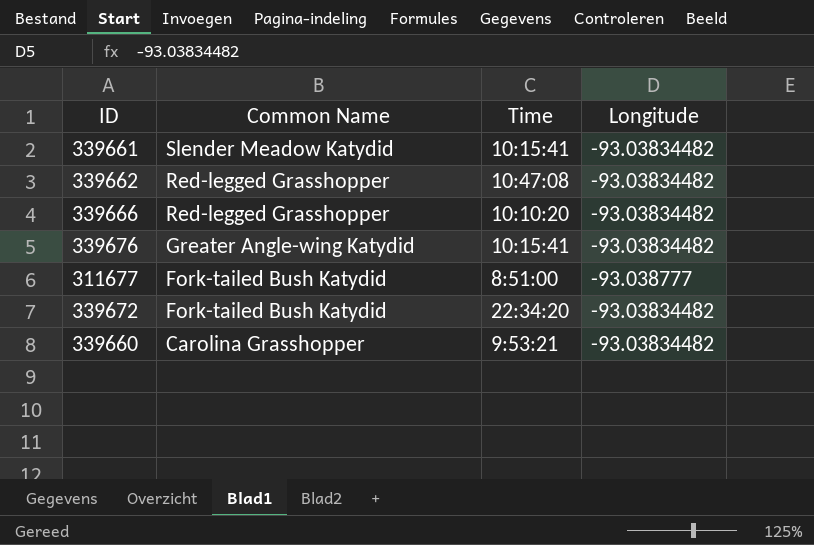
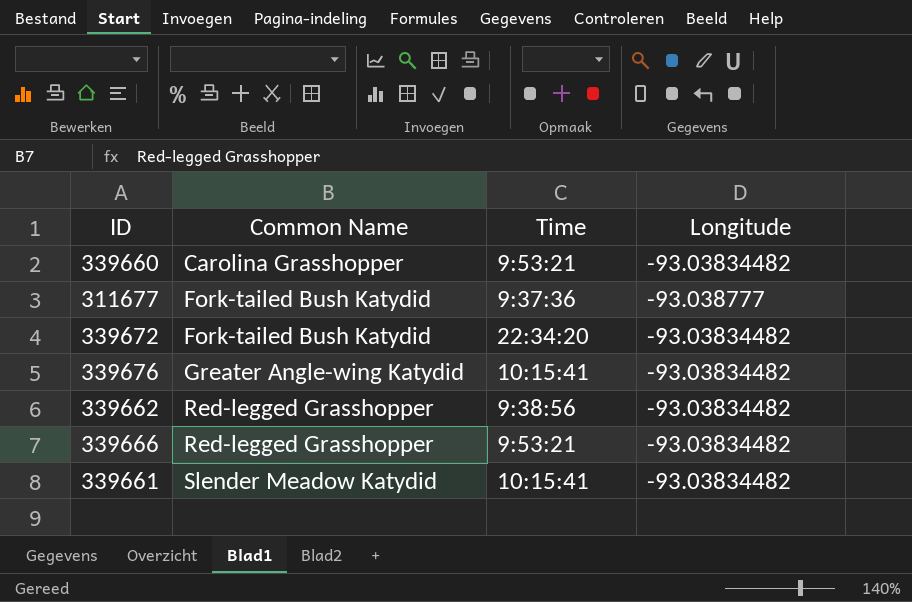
row order: Common Name descending -> Common Name ascending
311677 | Time: 8:51:00 -> 9:37:36
339662 | Time: 10:47:08 -> 9:38:56
339666 | Time: 10:10:20 -> 9:53:21

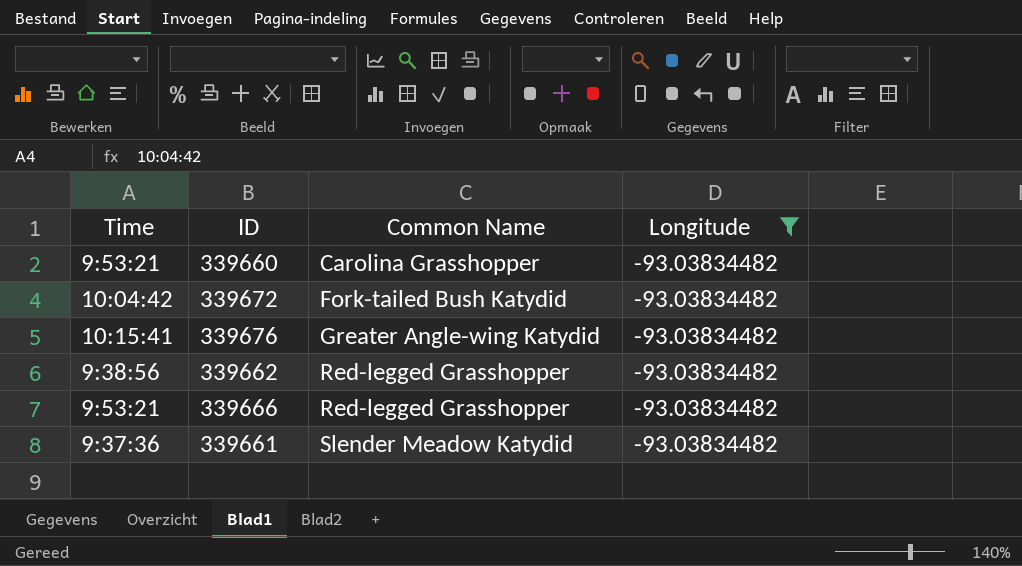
filter: none -> Longitude = -93.03834482
column Time | position: 3 -> 1
339672 | Time: 22:34:20 -> 10:04:42
339661 | Time: 10:15:41 -> 9:37:36

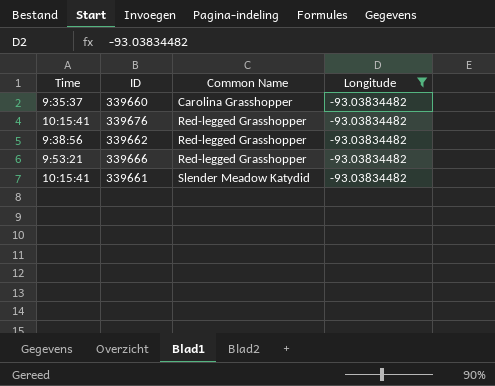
row 339672: 10:04:42 | Fork-tailed Bush Katydid | -93.03834482 -> none
339660 | Time: 9:53:21 -> 9:35:37
339676 | Common Name: Greater Angle-wing Katydid -> Red-legged Grasshopper
339661 | Time: 9:37:36 -> 10:15:41

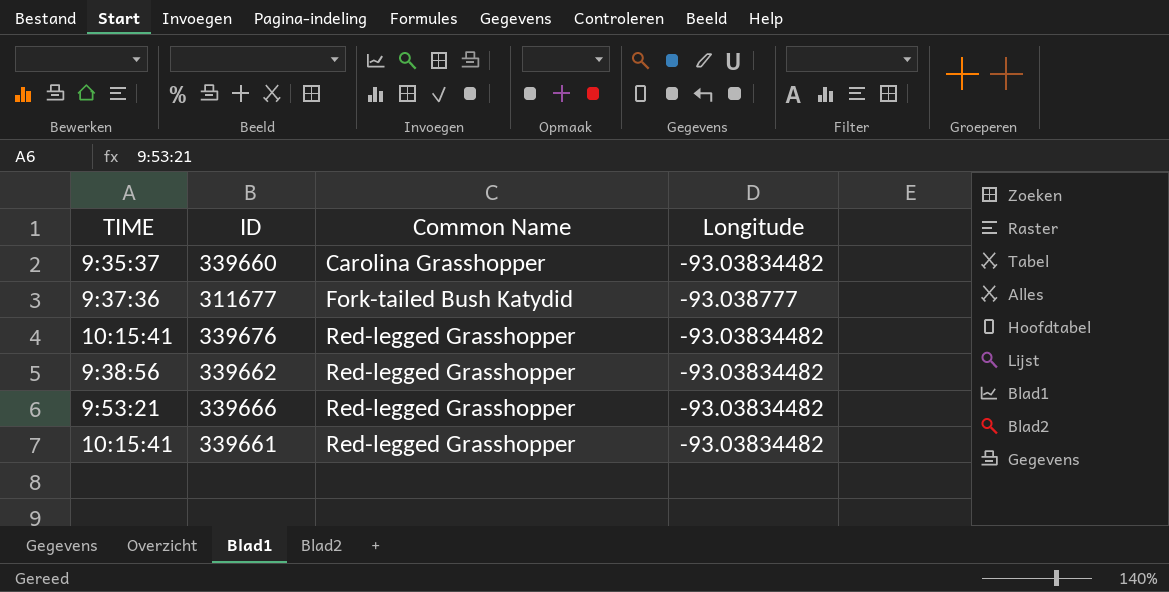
filter: Longitude = -93.03834482 -> none
column name: Time -> TIME
339661 | Common Name: Slender Meadow Katydid -> Red-legged Grasshopper

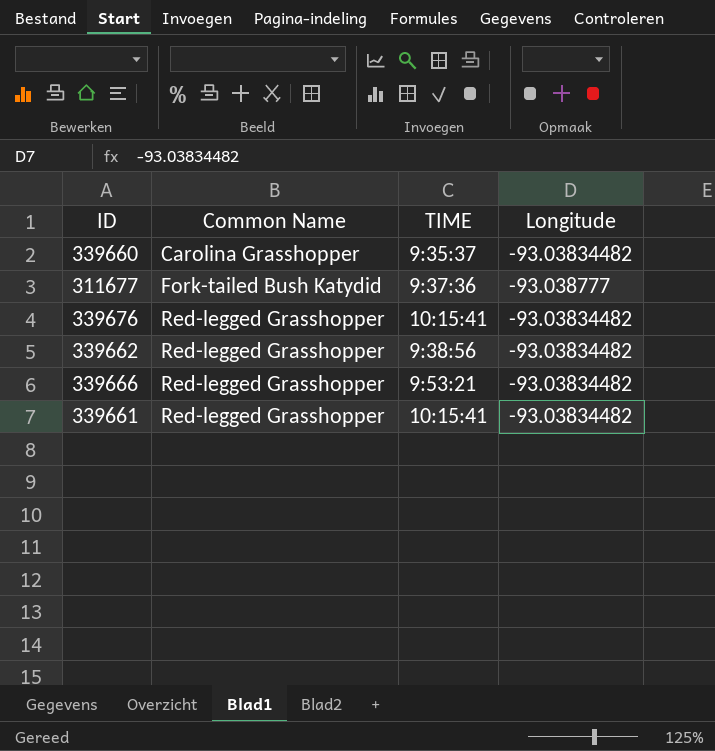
column TIME | position: 1 -> 3

